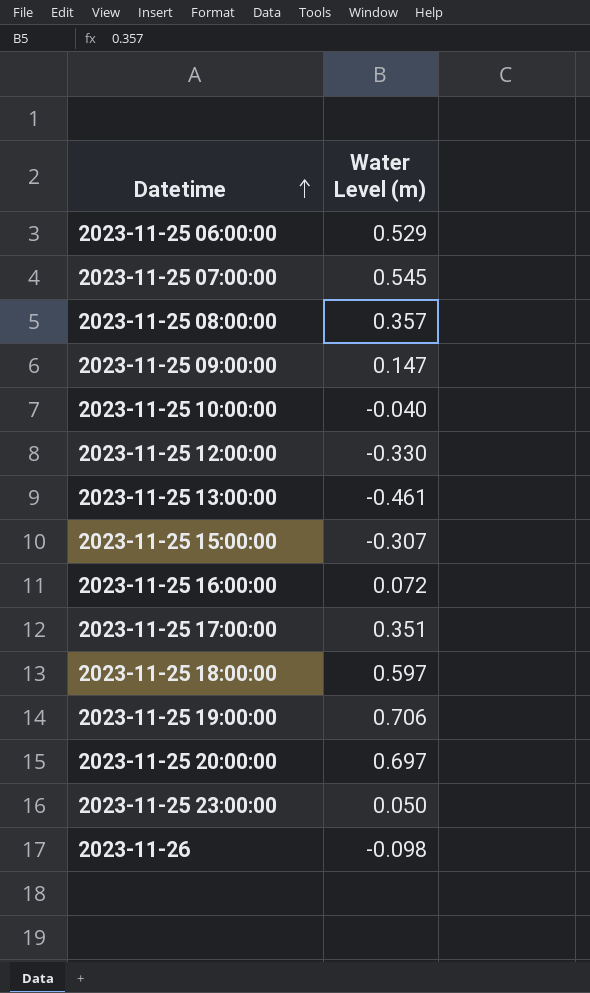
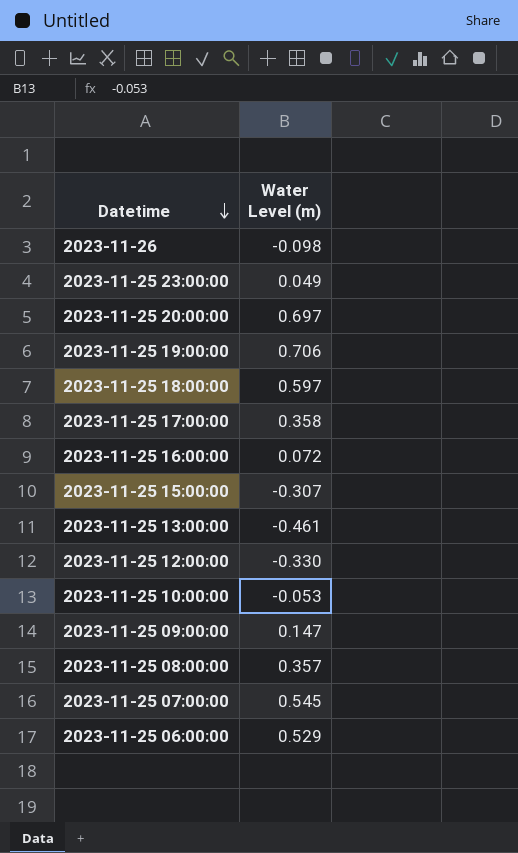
row order: Datetime ascending -> Datetime descending
2023-11-25 23:00:00 | Water Level (m): 0.050 -> 0.049
2023-11-25 17:00:00 | Water Level (m): 0.351 -> 0.358
2023-11-25 10:00:00 | Water Level (m): -0.040 -> -0.053

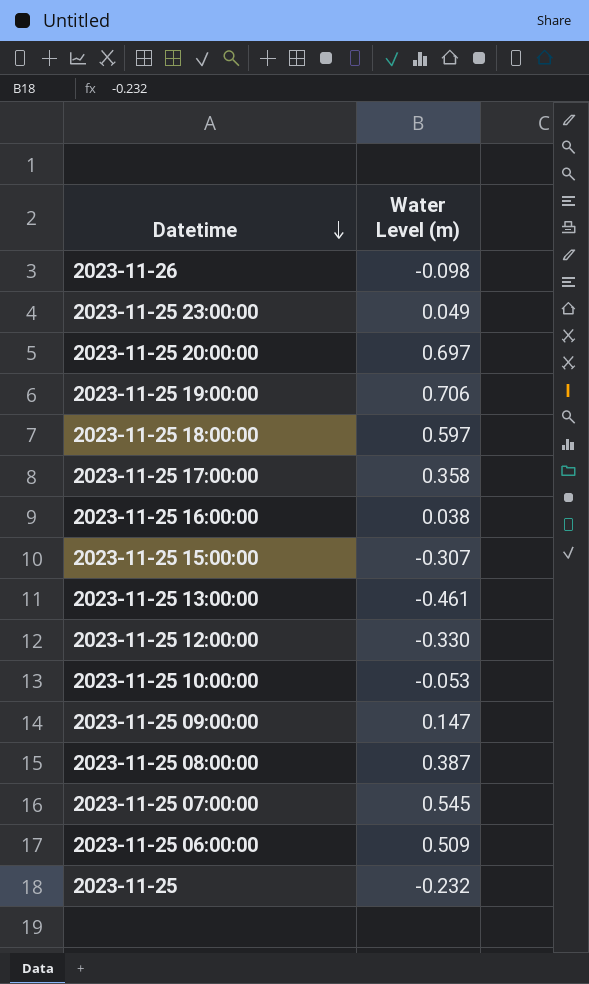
2023-11-25 16:00:00 | Water Level (m): 0.072 -> 0.038
2023-11-25 08:00:00 | Water Level (m): 0.357 -> 0.387
2023-11-25 06:00:00 | Water Level (m): 0.529 -> 0.509
row 2023-11-25: none -> -0.232

